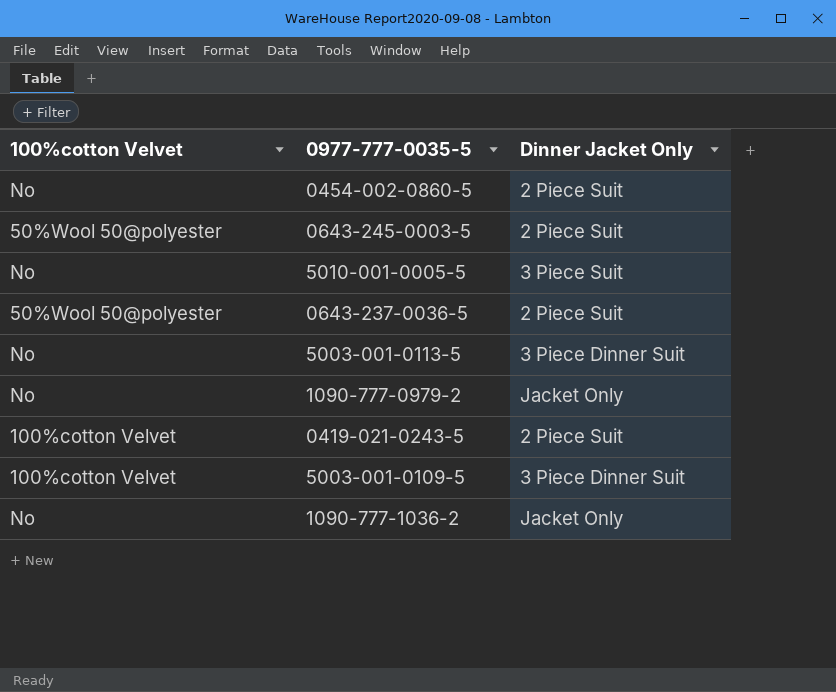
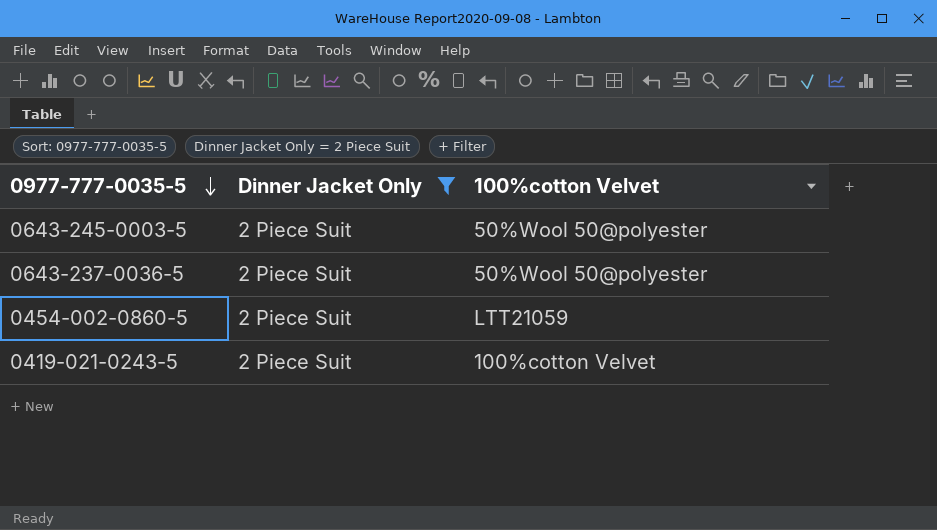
filter: none -> Dinner Jacket Only = 2 Piece Suit
row order: none -> 0977-777-0035-5 descending
column 100%cotton Velvet | position: 1 -> 3
0454-002-0860-5 | 100%cotton Velvet: No -> LTT21059

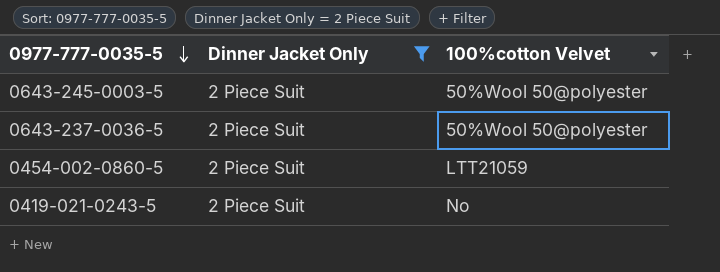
0419-021-0243-5 | 100%cotton Velvet: 100%cotton Velvet -> No

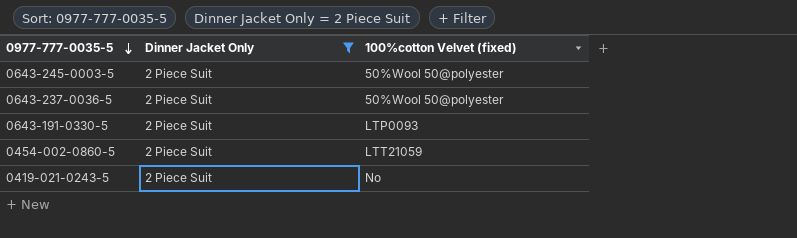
column name: 100%cotton Velvet -> 100%cotton Velvet (fixed)
row 0643-191-0330-5: none -> 2 Piece Suit | LTP0093

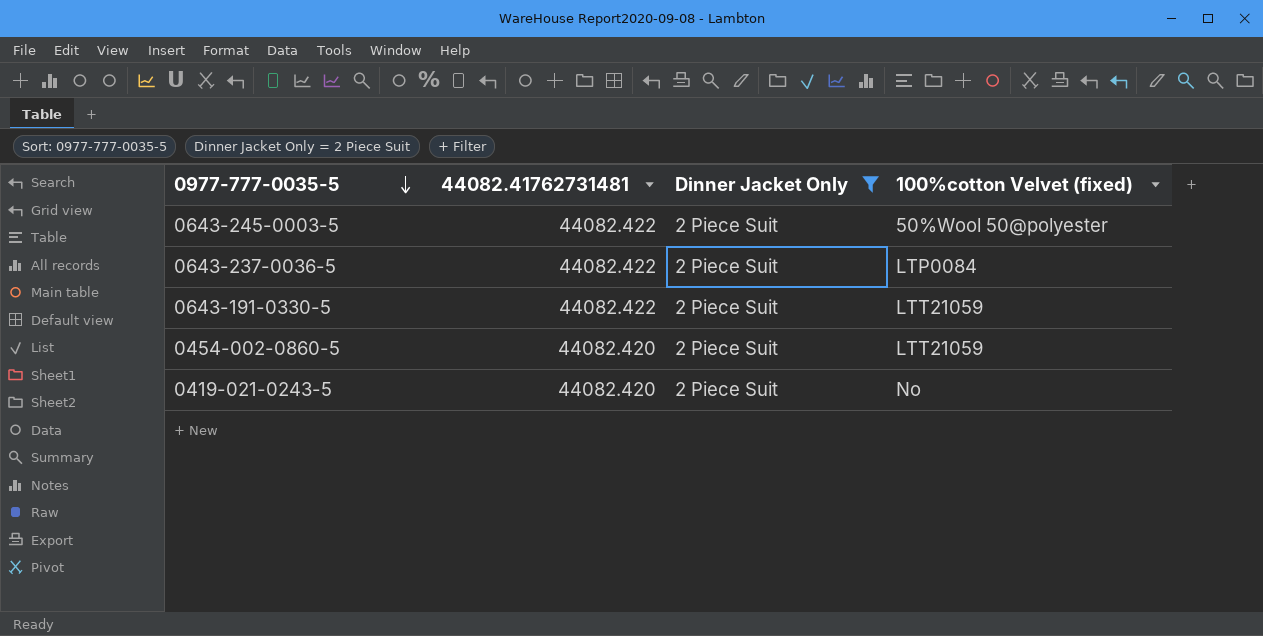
column 44082.41762731481 | position: none -> 2
0643-237-0036-5 | 100%cotton Velvet (fixed): 50%Wool 50@polyester -> LTP0084
0643-191-0330-5 | 100%cotton Velvet (fixed): LTP0093 -> LTT21059

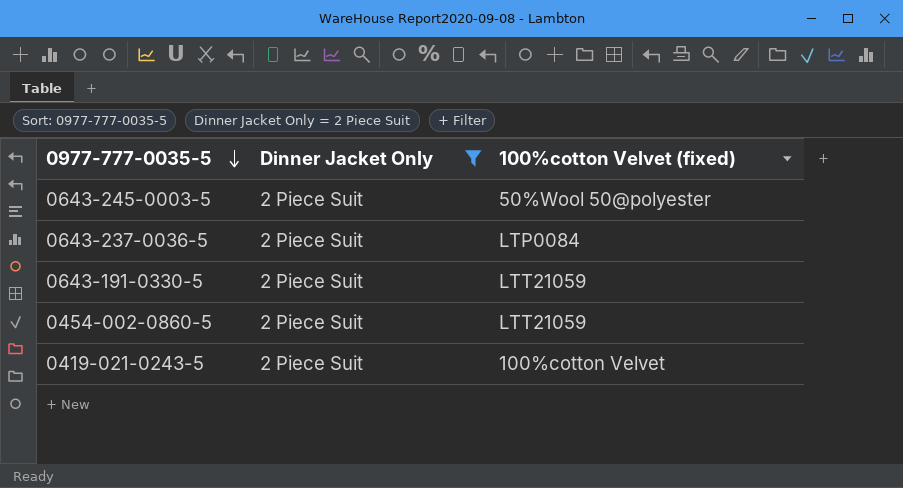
column 44082.41762731481 | position: 2 -> none
0419-021-0243-5 | 100%cotton Velvet (fixed): No -> 100%cotton Velvet

